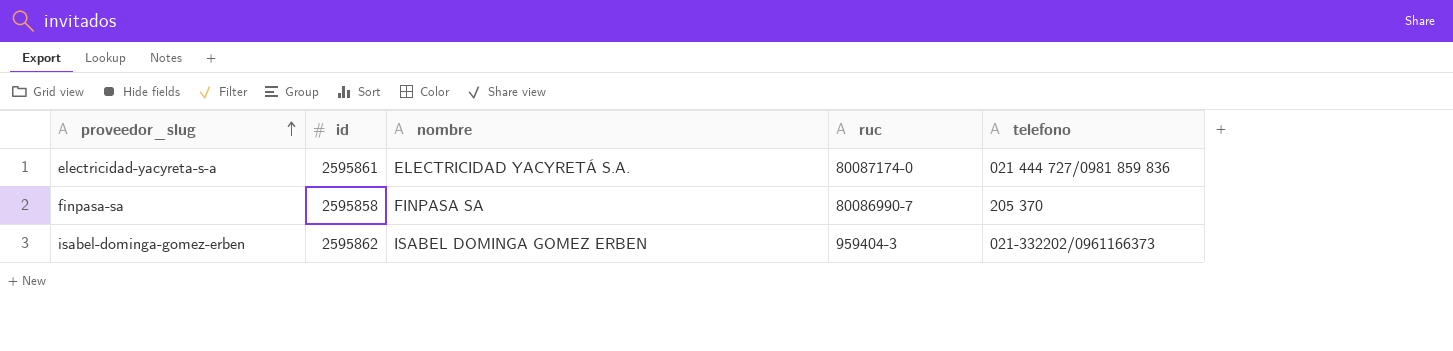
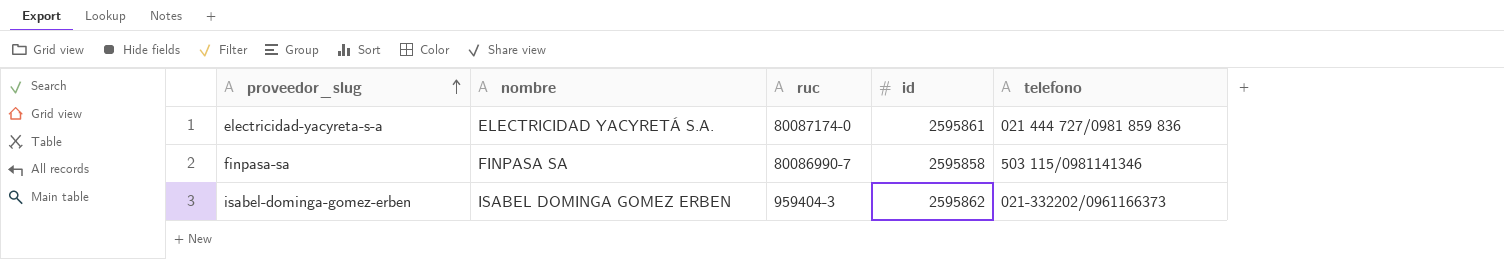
column id | position: 2 -> 4
finpasa-sa | telefono: 205 370 -> 503 115/0981141346

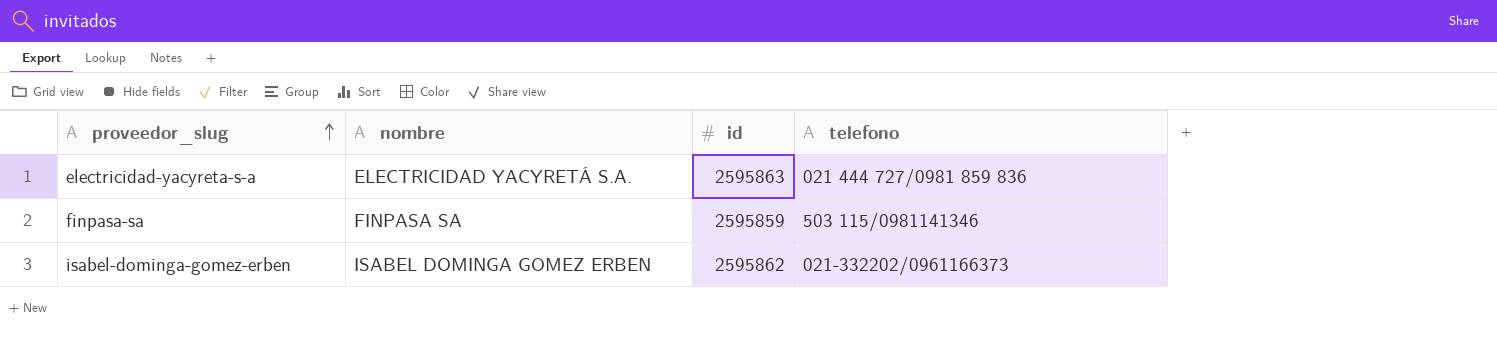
column ruc | position: 3 -> none
electricidad-yacyreta-s-a | id: 2595861 -> 2595863
finpasa-sa | id: 2595858 -> 2595859

